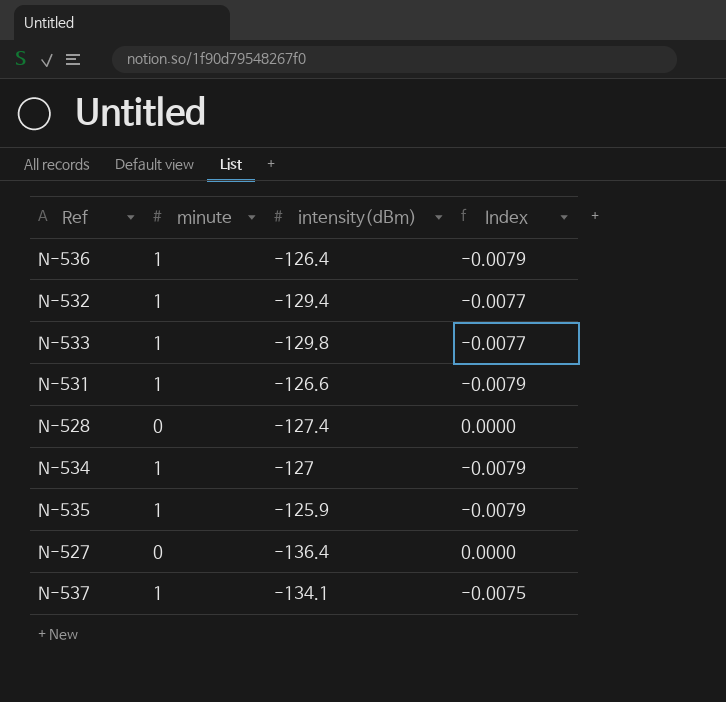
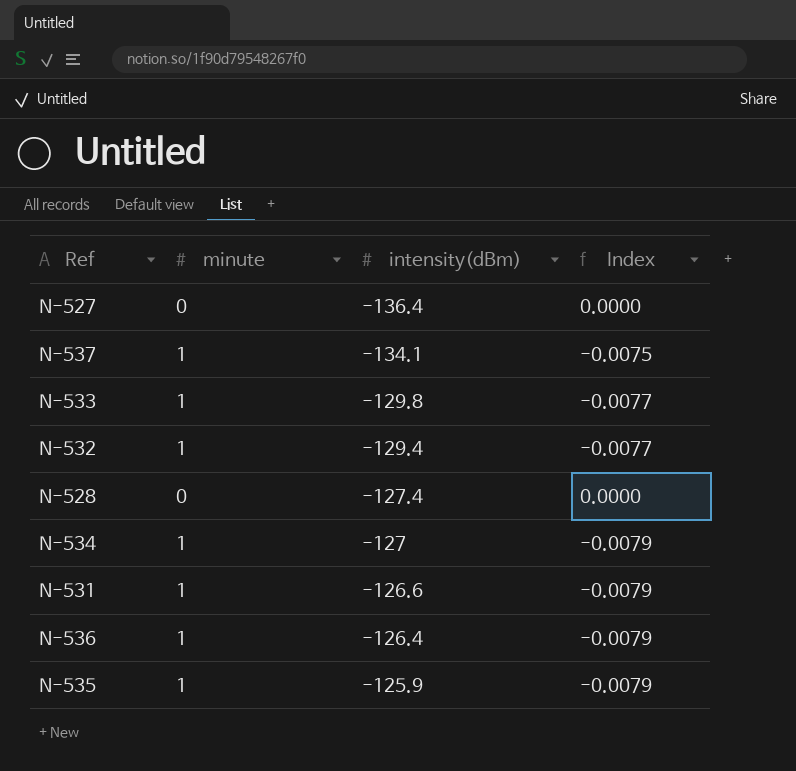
row order: none -> intensity(dBm) ascending

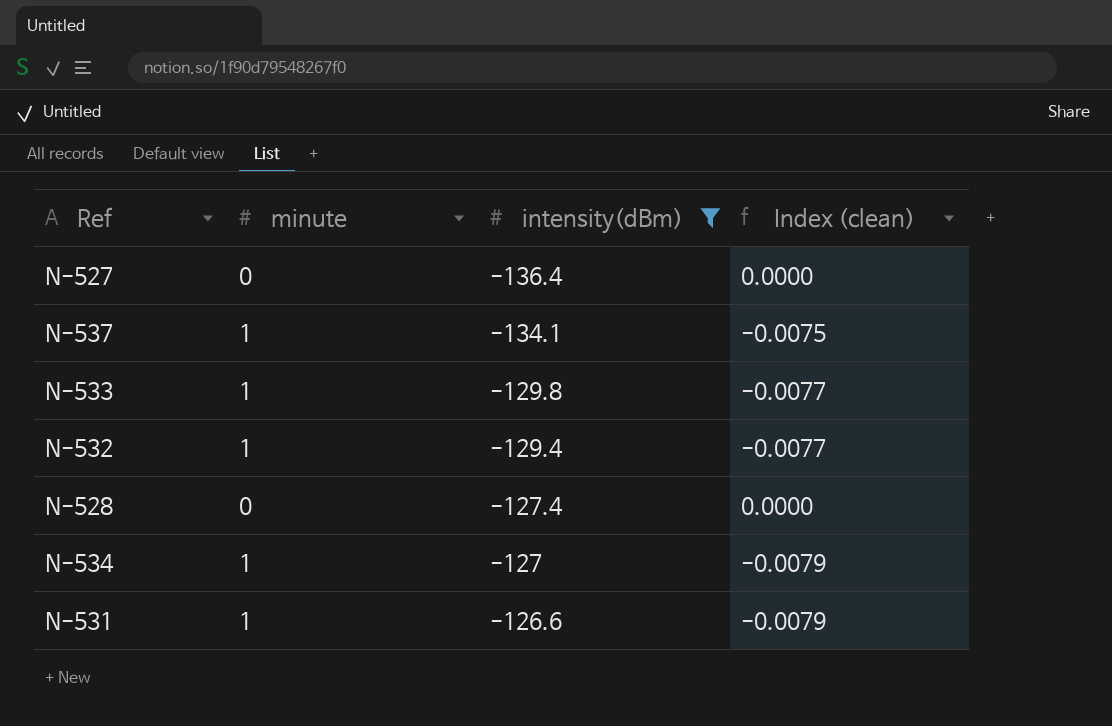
filter: none -> intensity(dBm) <= -126.6
column name: Index -> Index (clean)

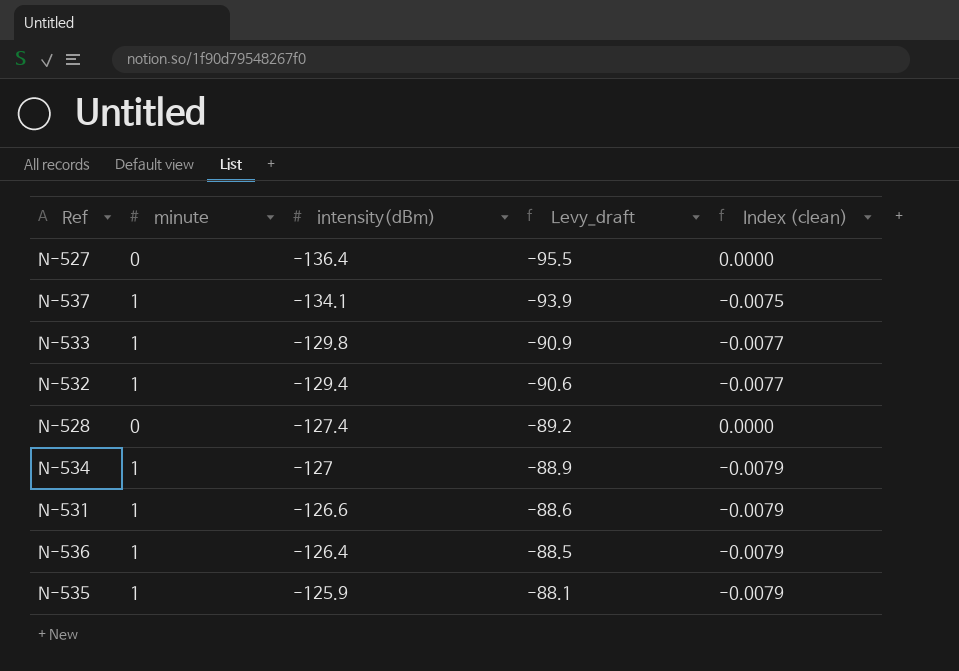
filter: intensity(dBm) <= -126.6 -> none
column Levy_draft | formula: none -> [intensity(dBm)] * 0.7

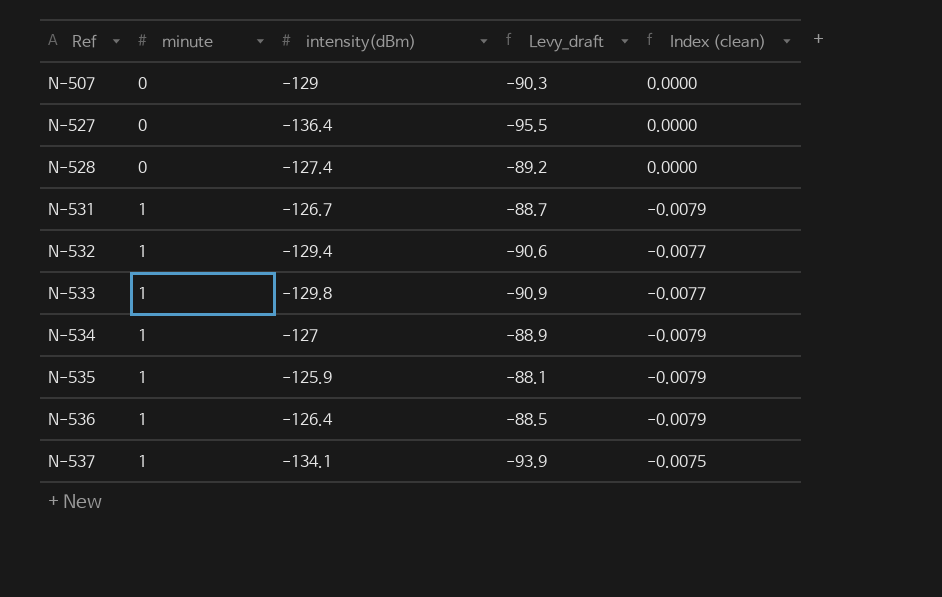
row order: intensity(dBm) ascending -> Ref ascending
row N-507: none -> 0 | -129 | -90.3 | 0.0000
N-531 | intensity(dBm): -126.6 -> -126.7
N-531 | Levy_draft: -88.6 -> -88.7

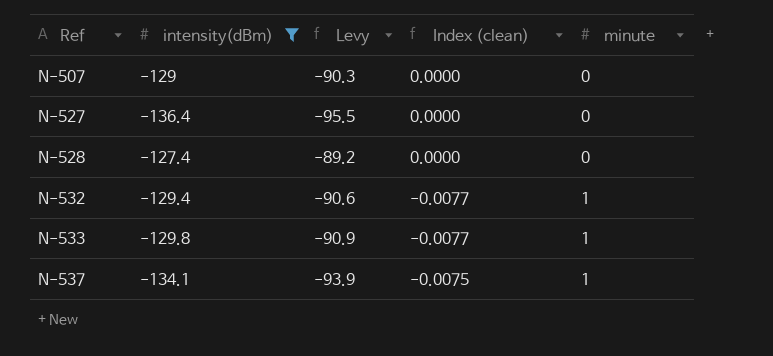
filter: none -> intensity(dBm) <= -127.4
column name: Levy_draft -> Levy
column minute | position: 2 -> 5

